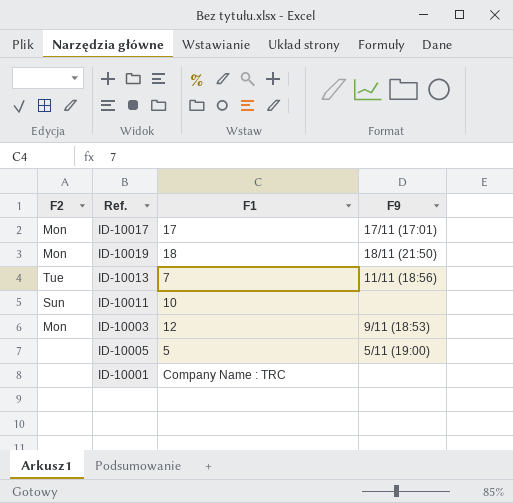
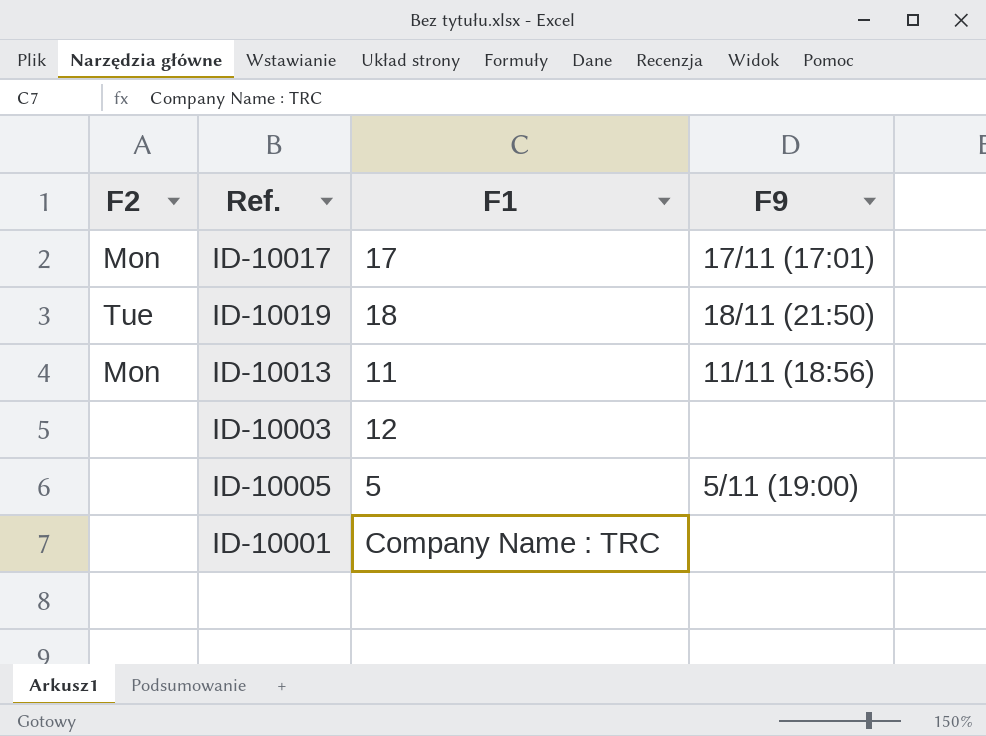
row ID-10011: Sun | 10 | none -> none
ID-10019 | F2: Mon -> Tue
ID-10013 | F2: Tue -> Mon
ID-10013 | F1: 7 -> 11
ID-10003 | F2: Mon -> none
ID-10003 | F9: 9/11 (18:53) -> none

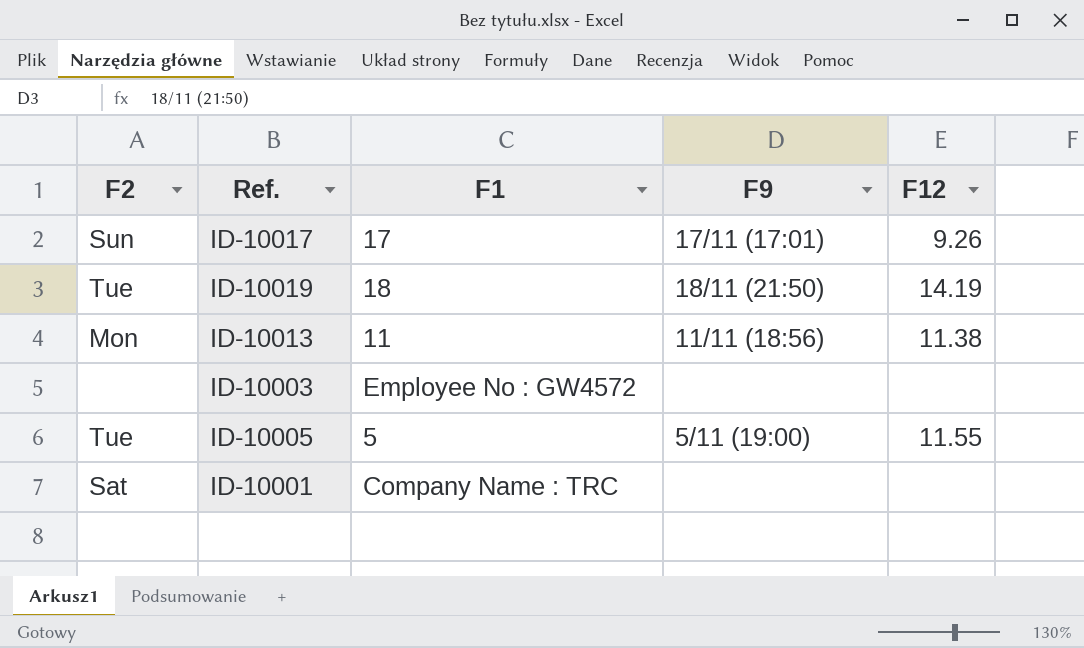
column F12 | position: none -> 5
ID-10017 | F2: Mon -> Sun
ID-10003 | F1: 12 -> Employee No : GW4572
ID-10005 | F2: none -> Tue
ID-10001 | F2: none -> Sat

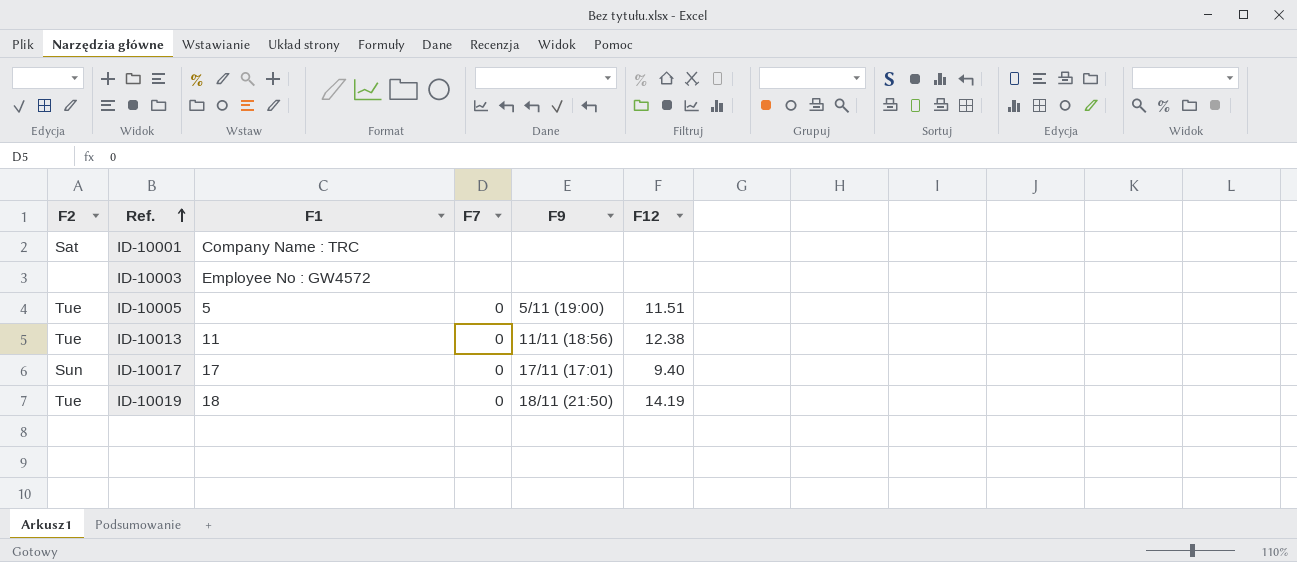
row order: none -> Ref. ascending
column F7 | position: none -> 4
ID-10005 | F12: 11.55 -> 11.51
ID-10013 | F2: Mon -> Tue
ID-10013 | F12: 11.38 -> 12.38
ID-10017 | F12: 9.26 -> 9.40

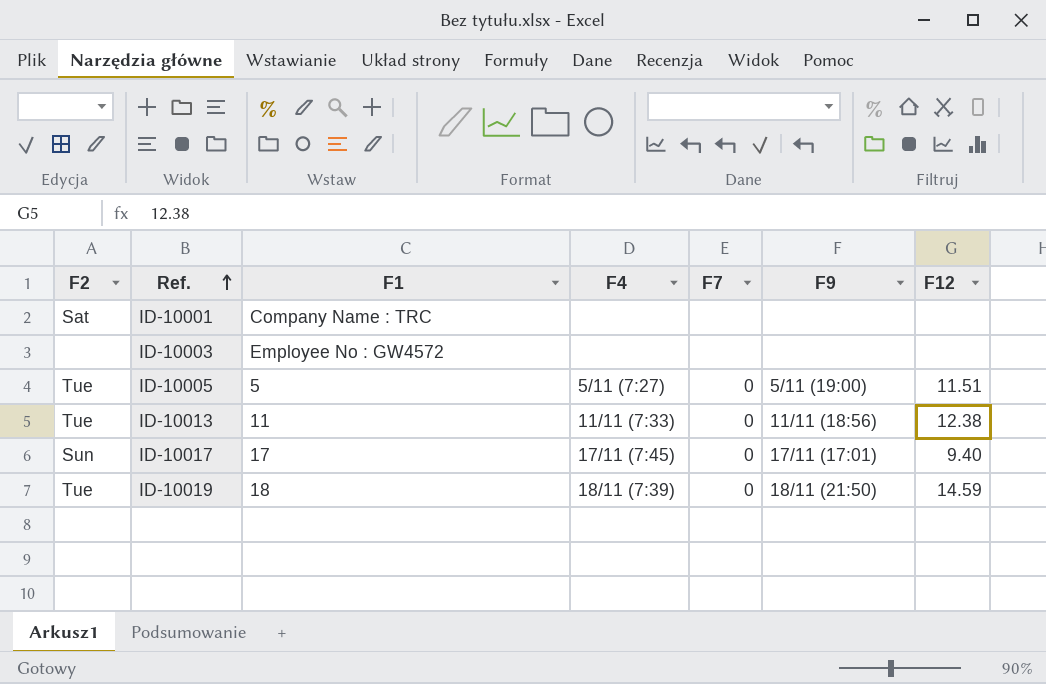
column F4 | position: none -> 4
ID-10019 | F12: 14.19 -> 14.59

